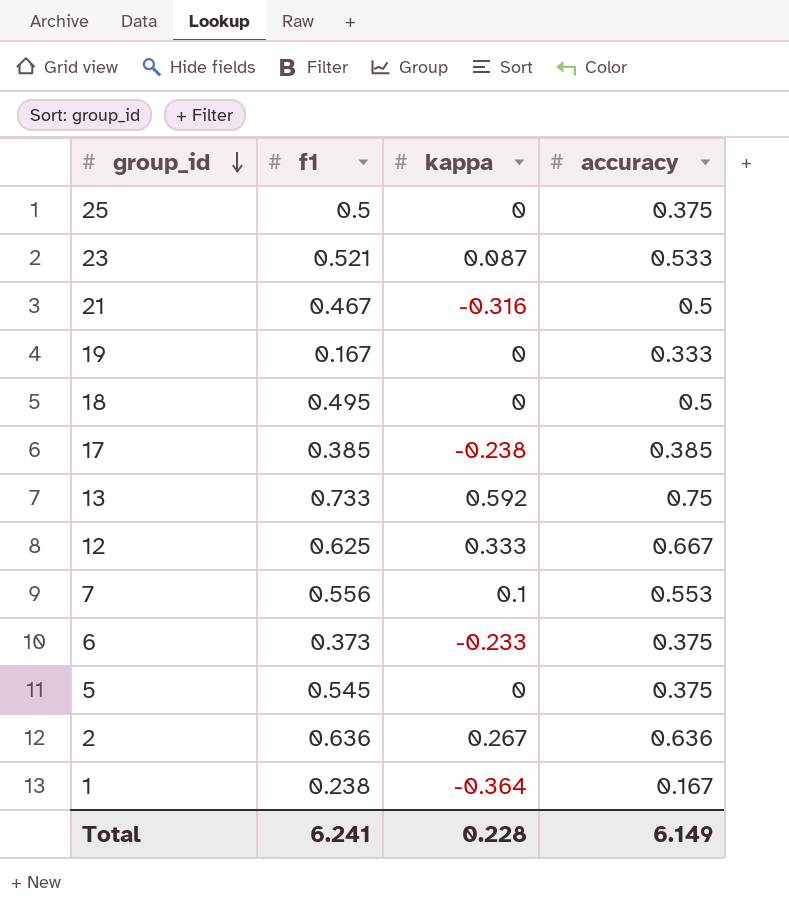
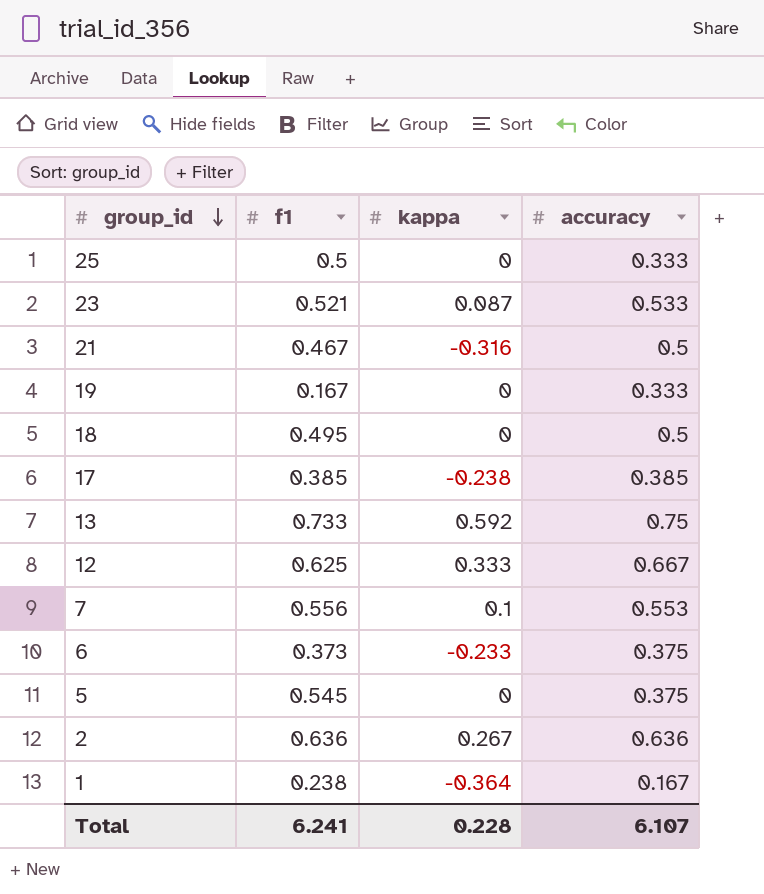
25 | accuracy: 0.375 -> 0.333
Total | accuracy: 6.149 -> 6.107

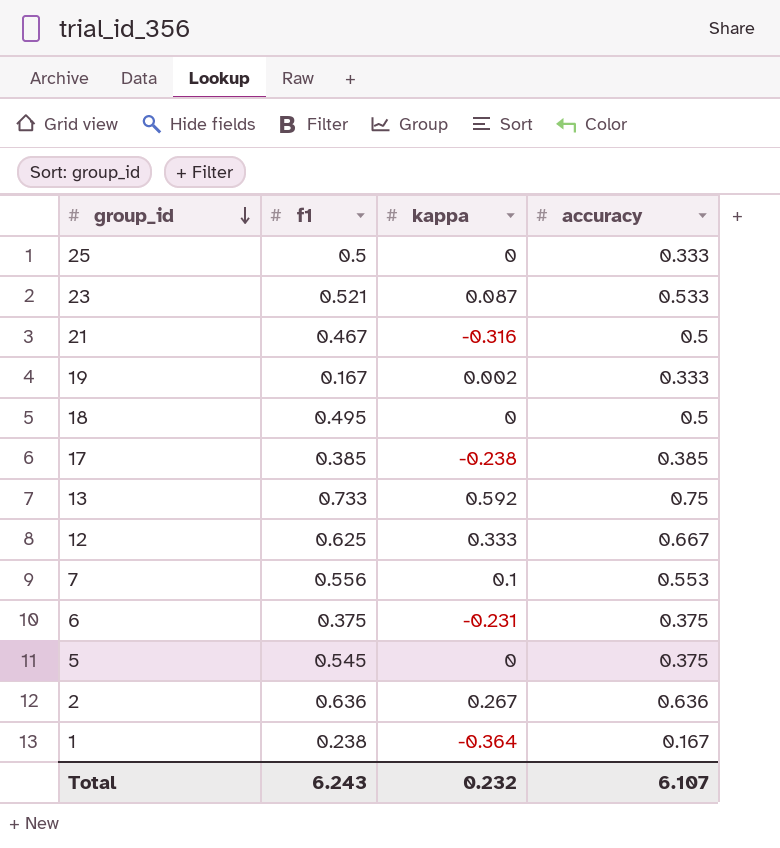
19 | kappa: 0 -> 0.002
6 | f1: 0.373 -> 0.375
6 | kappa: -0.233 -> -0.231
Total | f1: 6.241 -> 6.243
Total | kappa: 0.228 -> 0.232

